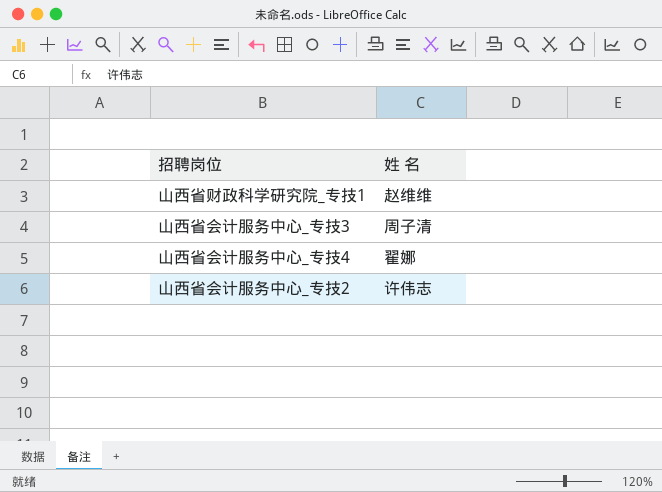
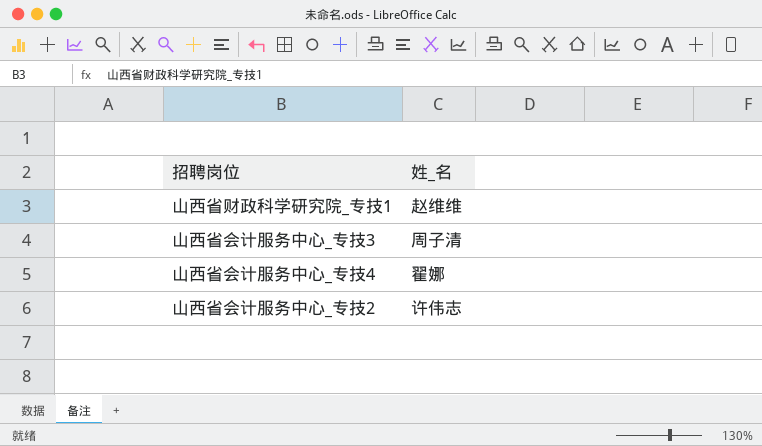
column name: 姓 名 -> 姓_名

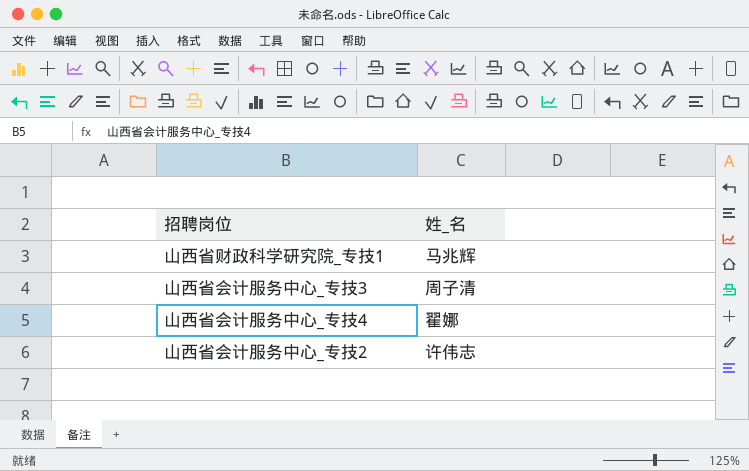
山西省财政科学研究院_专技1 | 姓_名: 赵维维 -> 马兆辉

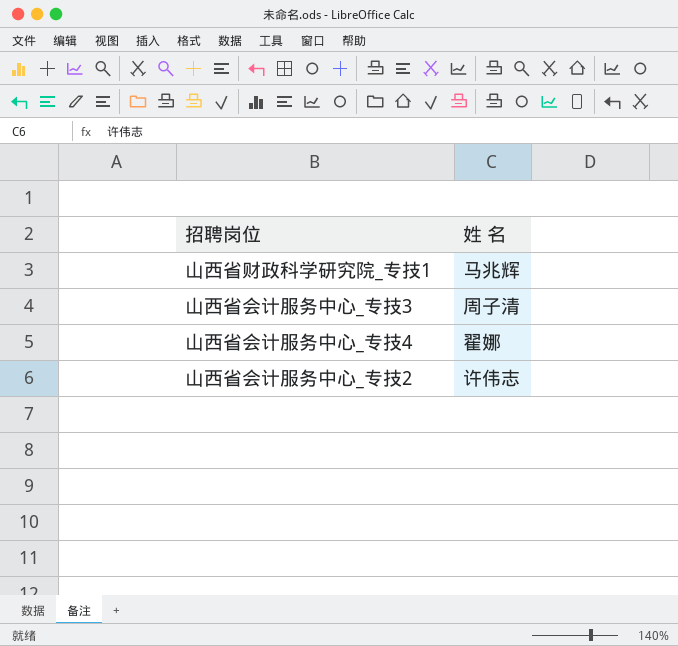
column name: 姓_名 -> 姓 名

